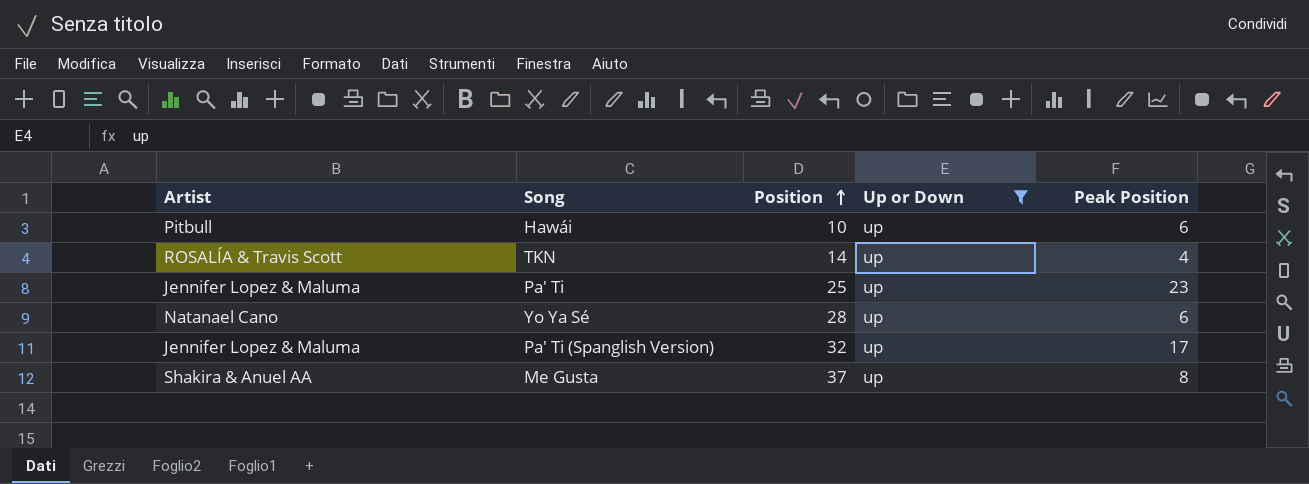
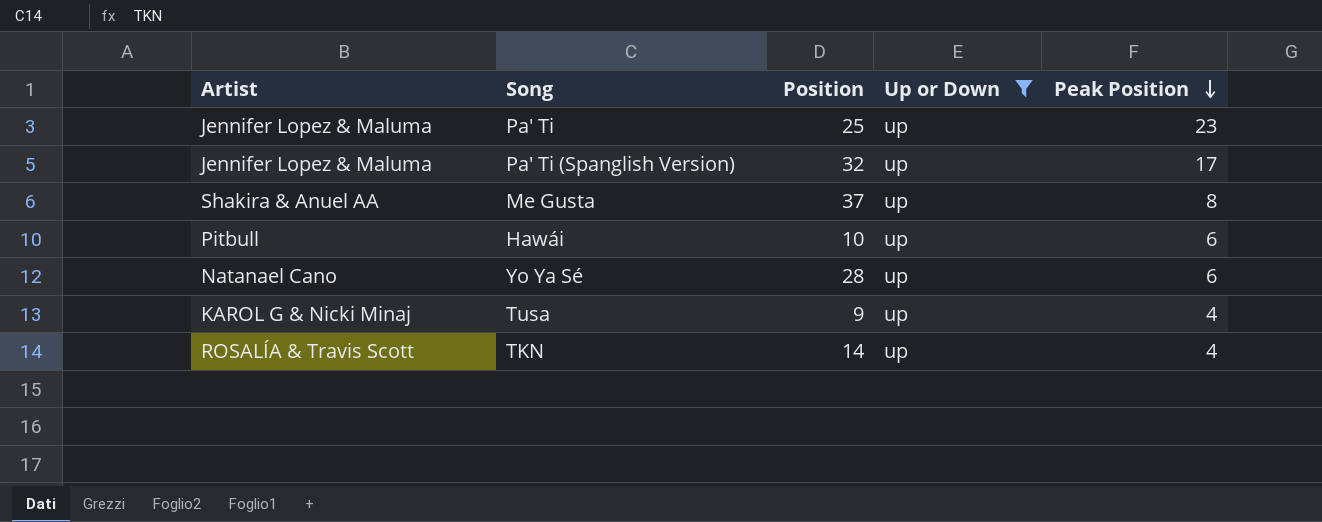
row order: Position ascending -> Peak Position descending
row Tusa: none -> KAROL G & Nicki Minaj | 9 | up | 4

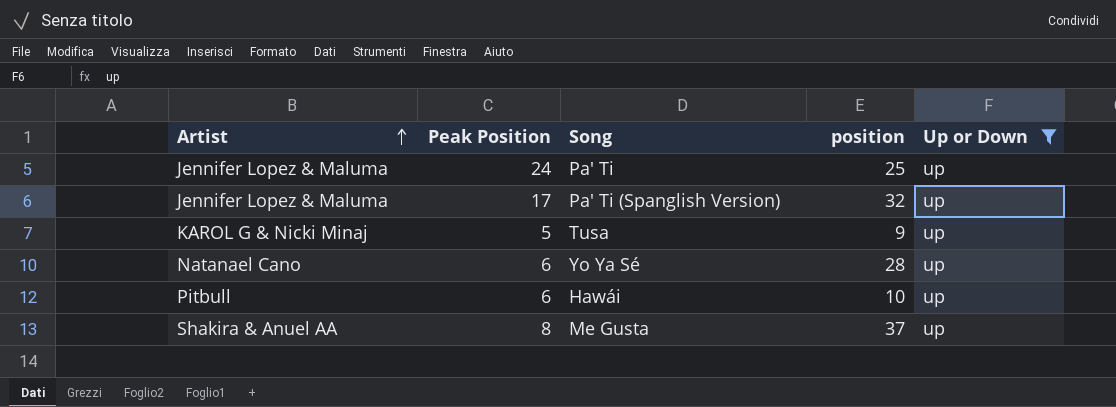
row order: Peak Position descending -> Artist ascending
column Peak Position | position: 5 -> 2
column name: Position -> position
row TKN: ROSALÍA & Travis Scott | 14 | up | 4 -> none
Pa' Ti | Peak Position: 23 -> 24
Tusa | Peak Position: 4 -> 5

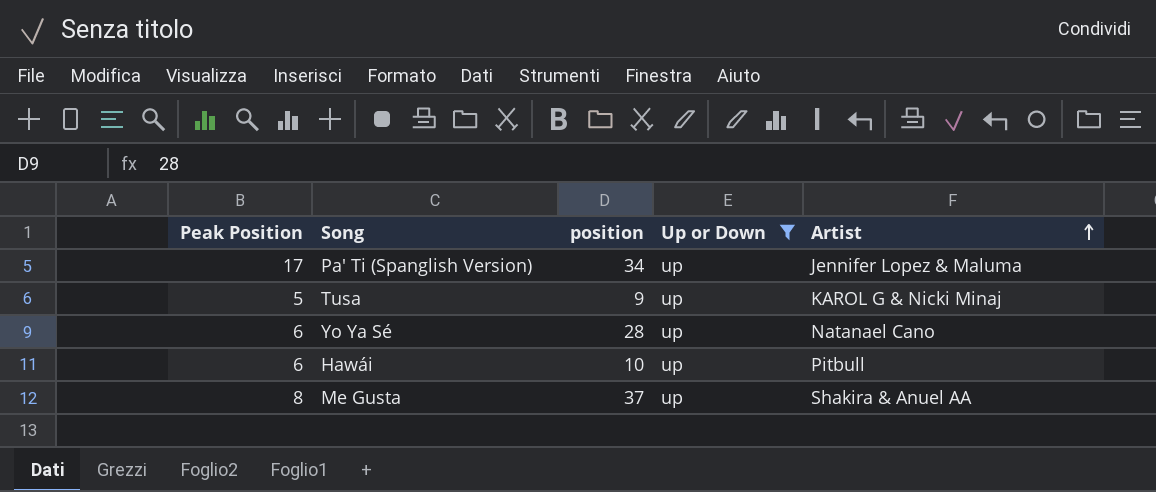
column Artist | position: 1 -> 5
row Pa' Ti: Jennifer Lopez & Maluma | 24 | 25 | up -> none
Pa' Ti (Spanglish Version) | position: 32 -> 34

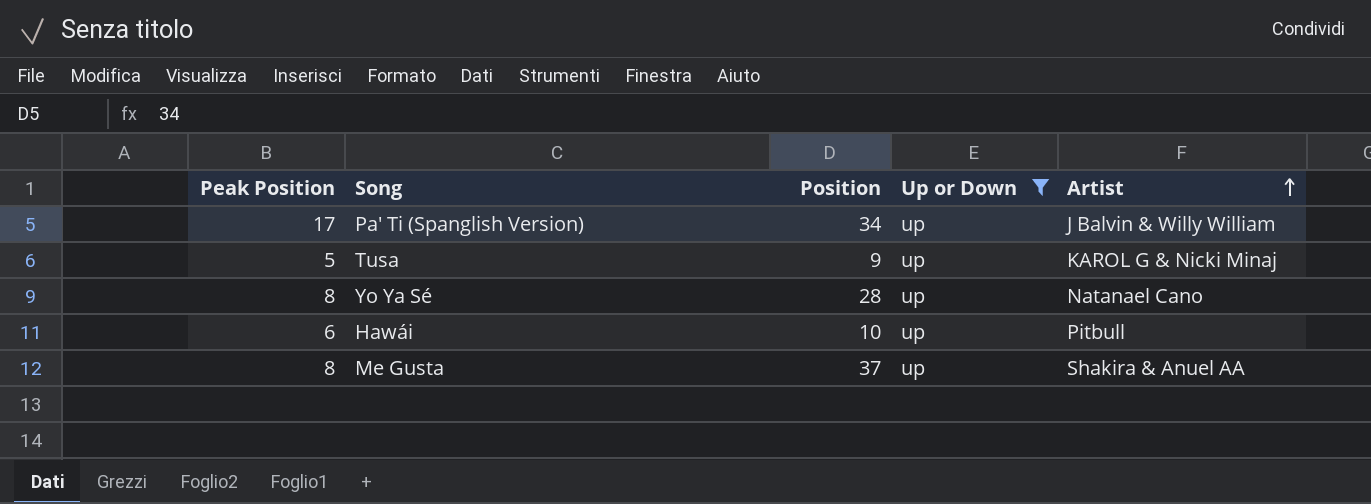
column name: position -> Position
Pa' Ti (Spanglish Version) | Artist: Jennifer Lopez & Maluma -> J Balvin & Willy William
Yo Ya Sé | Peak Position: 6 -> 8

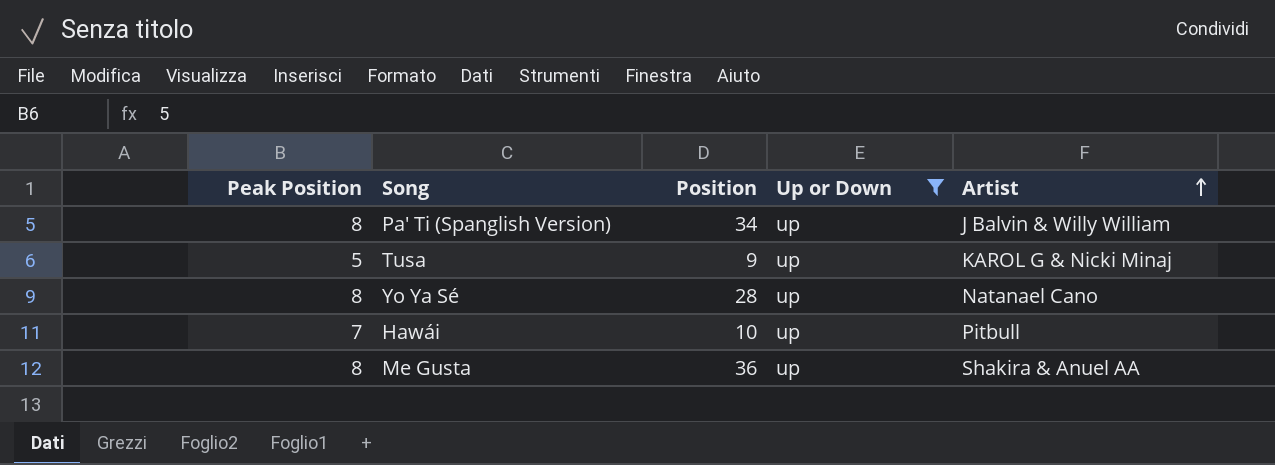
Pa' Ti (Spanglish Version) | Peak Position: 17 -> 8
Hawái | Peak Position: 6 -> 7
Me Gusta | Position: 37 -> 36

